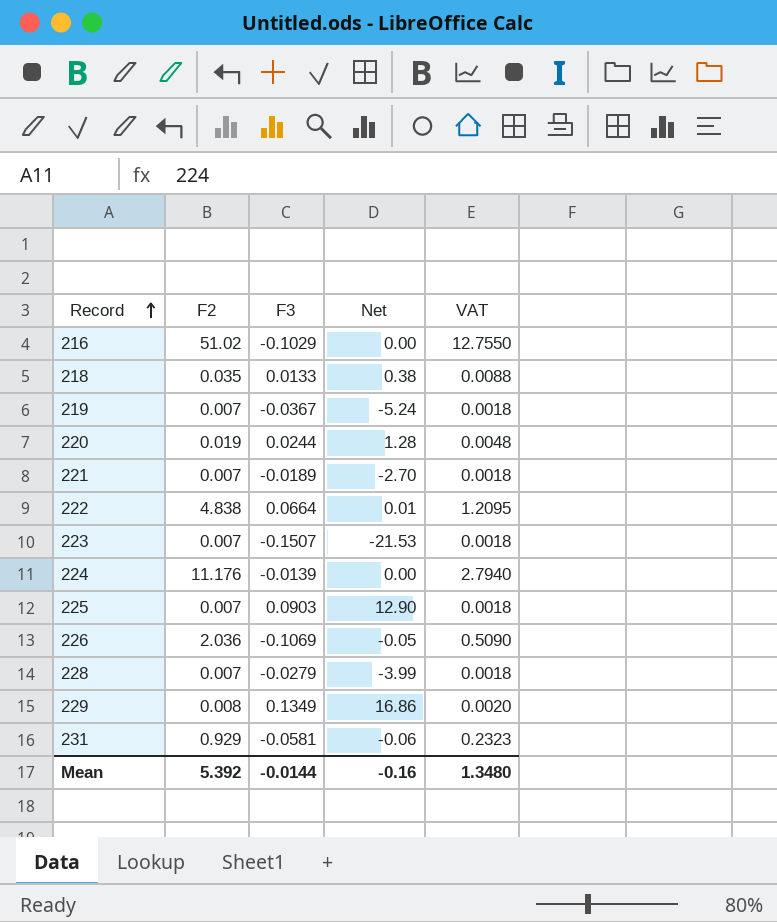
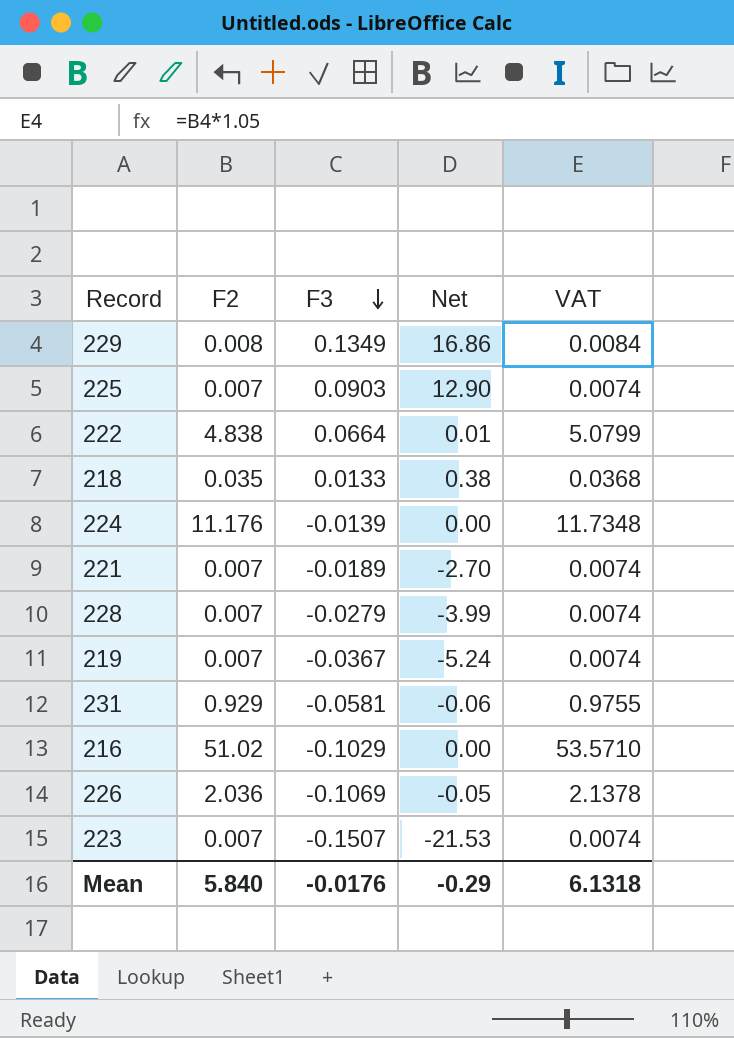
row order: Record ascending -> F3 descending
column VAT | formula: [F2] * 0.25 -> [F2] * 1.05
row 220: 0.019 | 0.0244 | 1.28 | 0.0048 -> none
Mean | F2: 5.392 -> 5.840
Mean | F3: -0.0144 -> -0.0176
Mean | Net: -0.16 -> -0.29
Mean | VAT: 1.3480 -> 6.1318

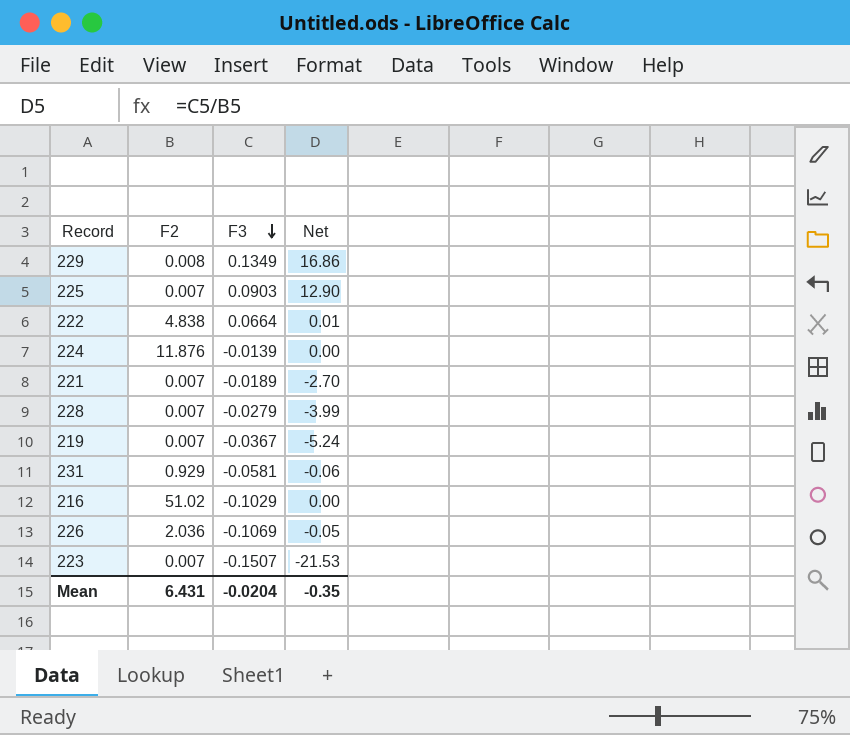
column VAT | formula: [F2] * 1.05 -> none
row 218: 0.035 | 0.0133 | 0.38 | 0.0368 -> none
224 | F2: 11.176 -> 11.876
Mean | F2: 5.840 -> 6.431
Mean | F3: -0.0176 -> -0.0204
Mean | Net: -0.29 -> -0.35

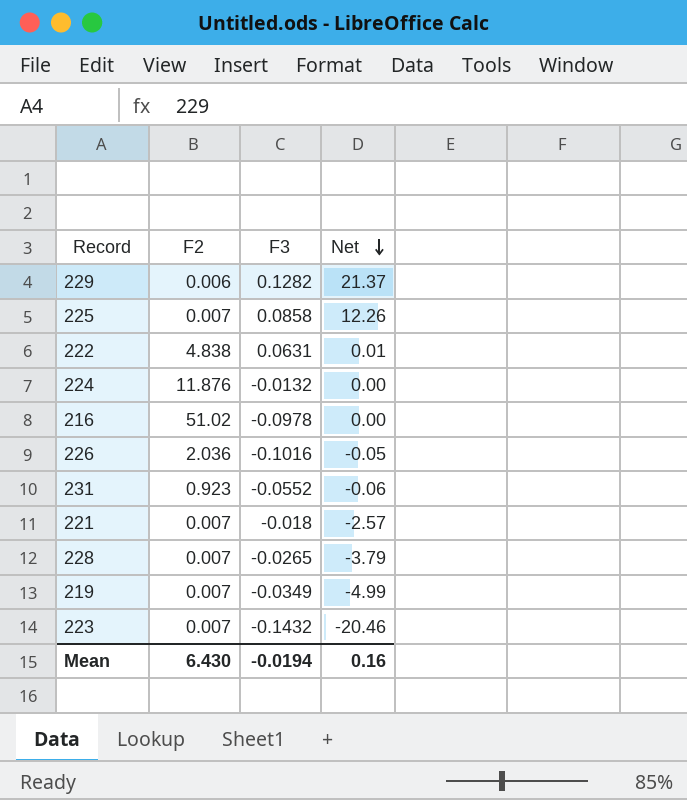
row order: F3 descending -> Net descending
229 | F2: 0.008 -> 0.006
229 | F3: 0.1349 -> 0.1282
229 | Net: 16.86 -> 21.37
225 | F3: 0.0903 -> 0.0858
225 | Net: 12.90 -> 12.26
222 | F3: 0.0664 -> 0.0631
224 | F3: -0.0139 -> -0.0132
216 | F3: -0.1029 -> -0.0978
226 | F3: -0.1069 -> -0.1016
231 | F2: 0.929 -> 0.923
231 | F3: -0.0581 -> -0.0552
221 | F3: -0.0189 -> -0.018
221 | Net: -2.70 -> -2.57
228 | F3: -0.0279 -> -0.0265
228 | Net: -3.99 -> -3.79
219 | F3: -0.0367 -> -0.0349
219 | Net: -5.24 -> -4.99
223 | F3: -0.1507 -> -0.1432
223 | Net: -21.53 -> -20.46
Mean | F2: 6.431 -> 6.430
Mean | F3: -0.0204 -> -0.0194
Mean | Net: -0.35 -> 0.16

